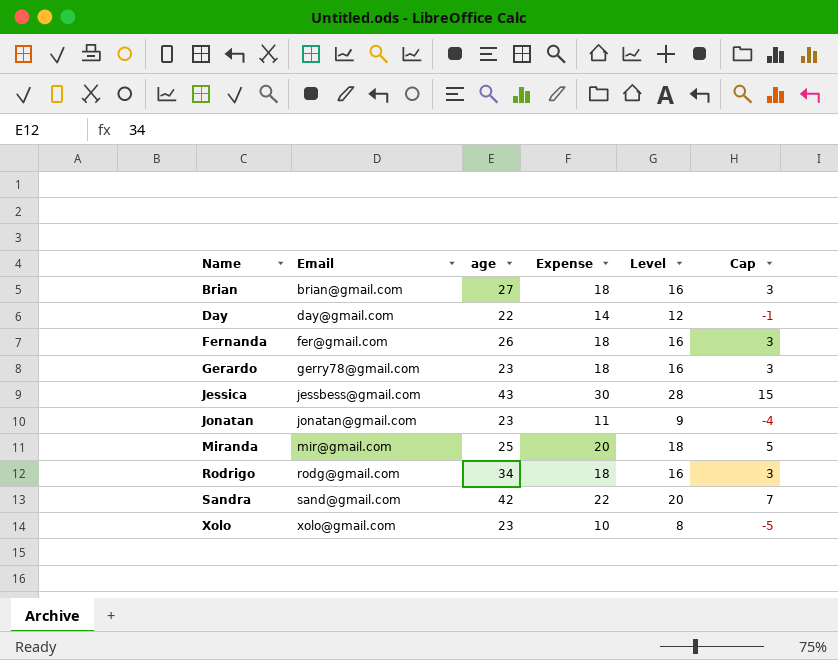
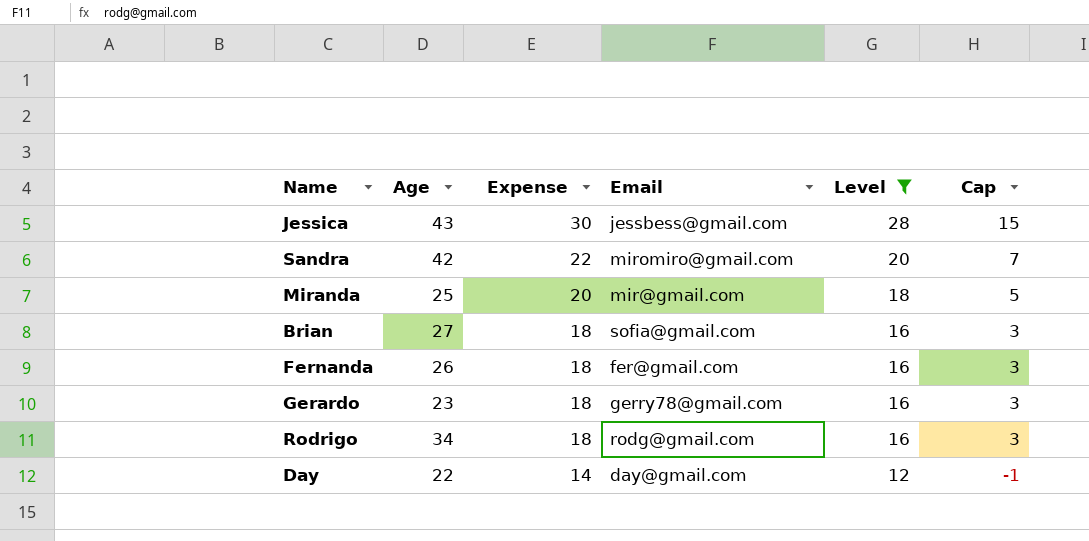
filter: none -> Level >= 12
row order: Name ascending -> Expense descending
column name: age -> Age
column Email | position: 2 -> 4
Sandra | Email: sand@gmail.com -> miromiro@gmail.com
Brian | Email: brian@gmail.com -> sofia@gmail.com

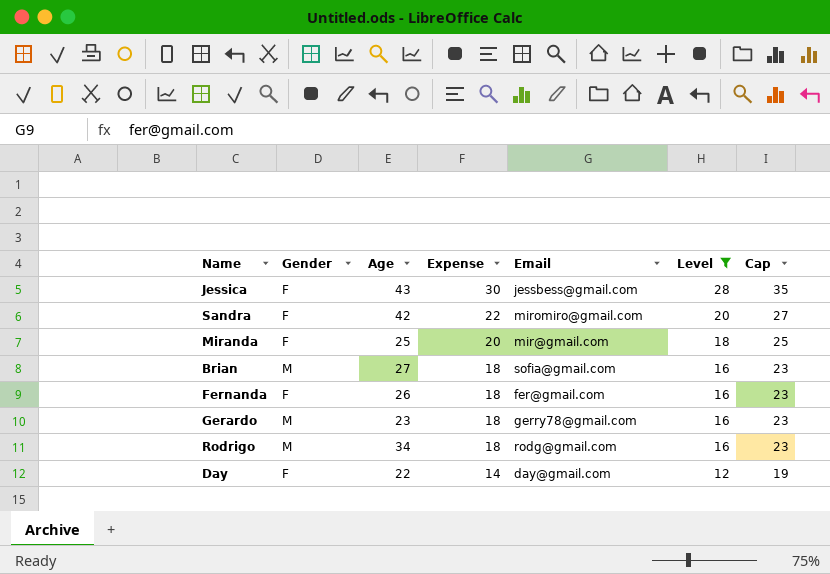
column Gender | position: none -> 2
column Cap | formula: [Expense] - 15 -> [Expense] + 5

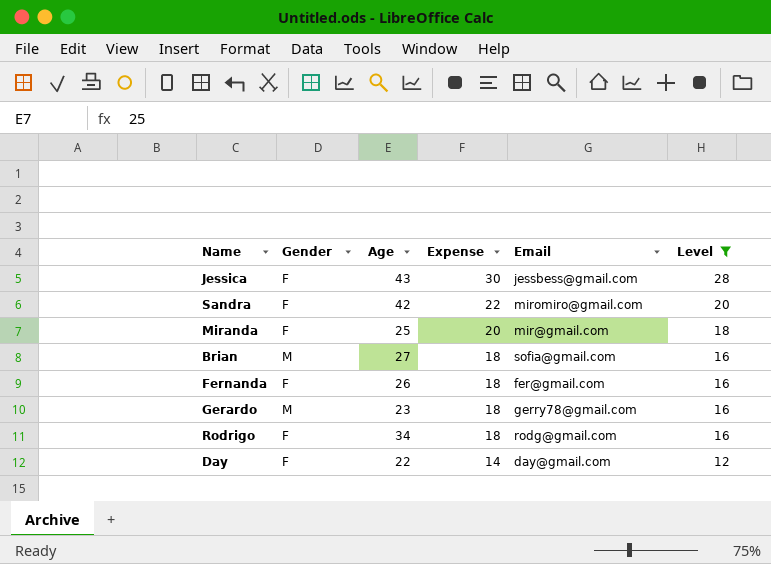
column Cap | formula: [Expense] + 5 -> none
Rodrigo | Gender: M -> F

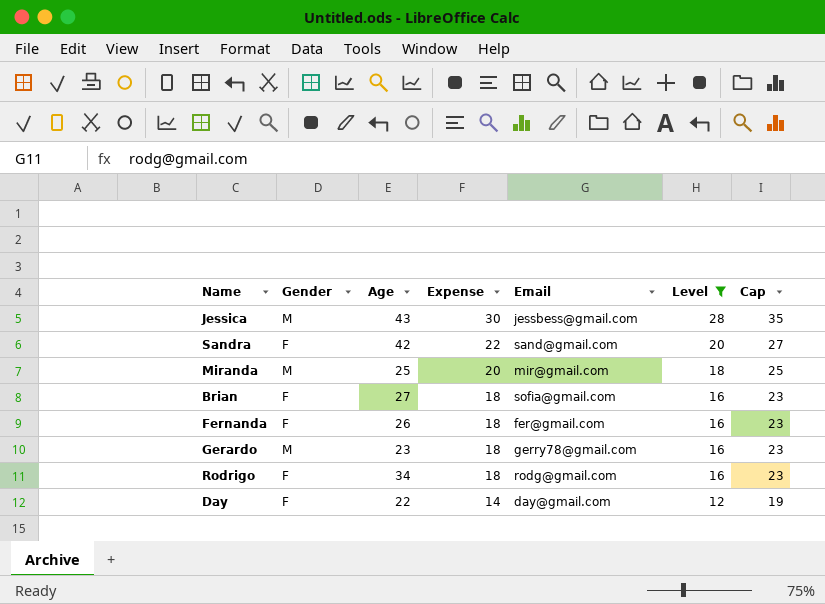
column Cap | formula: none -> [Expense] + 5
Jessica | Gender: F -> M
Sandra | Email: miromiro@gmail.com -> sand@gmail.com
Miranda | Gender: F -> M
Brian | Gender: M -> F

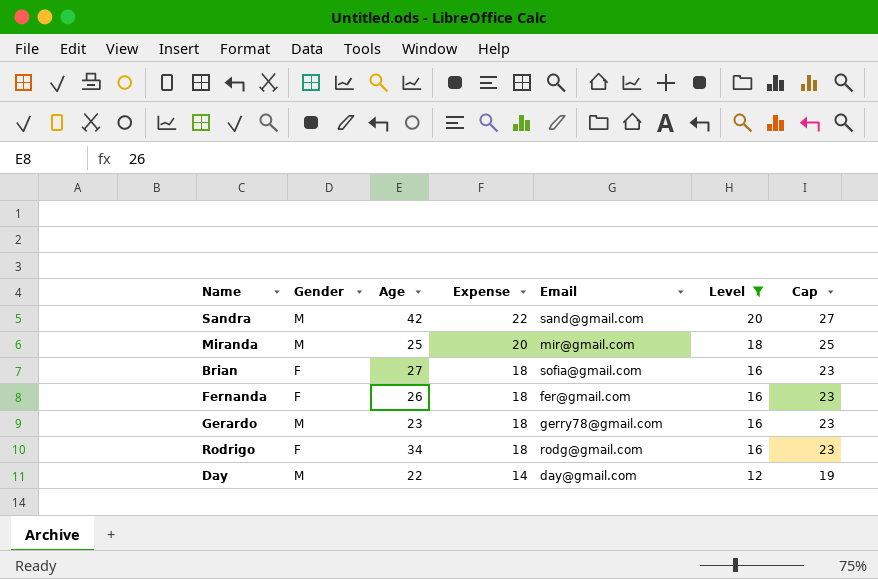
row Jessica: M | 43 | 30 | jessbess@gmail.com | 28 | 35 -> none
Sandra | Gender: F -> M
Day | Gender: F -> M

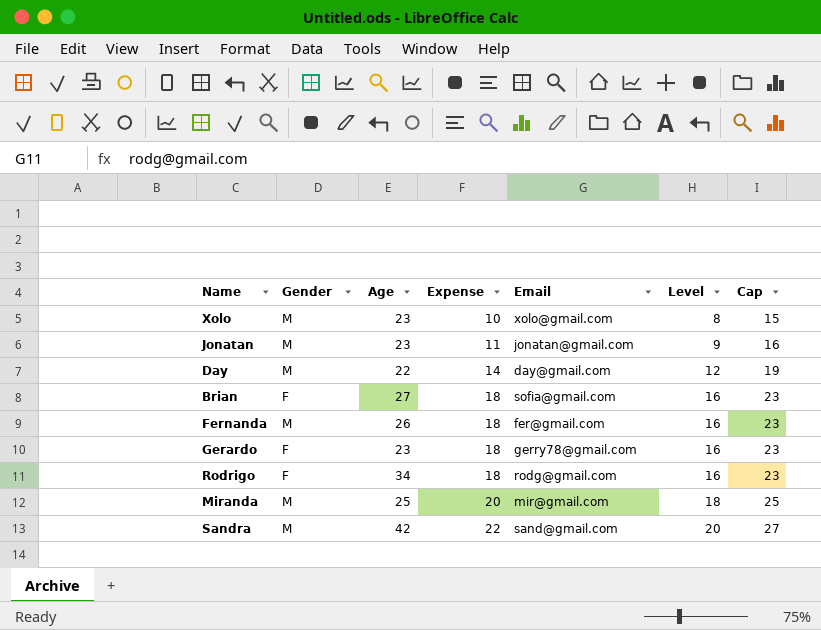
filter: Level >= 12 -> none
row order: Expense descending -> Expense ascending
Fernanda | Gender: F -> M
Gerardo | Gender: M -> F

